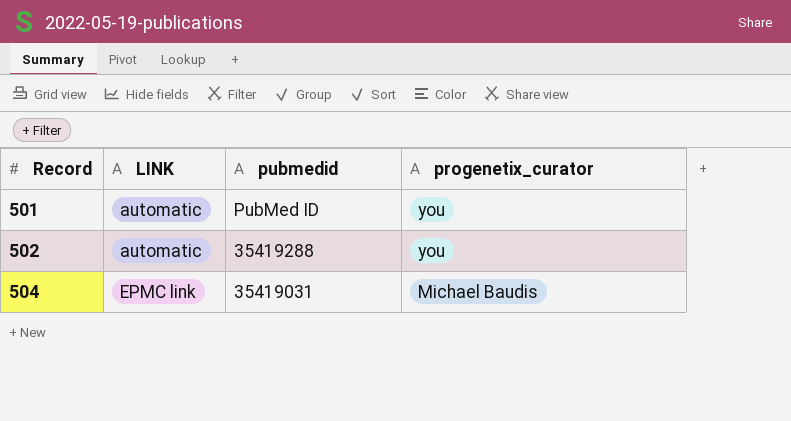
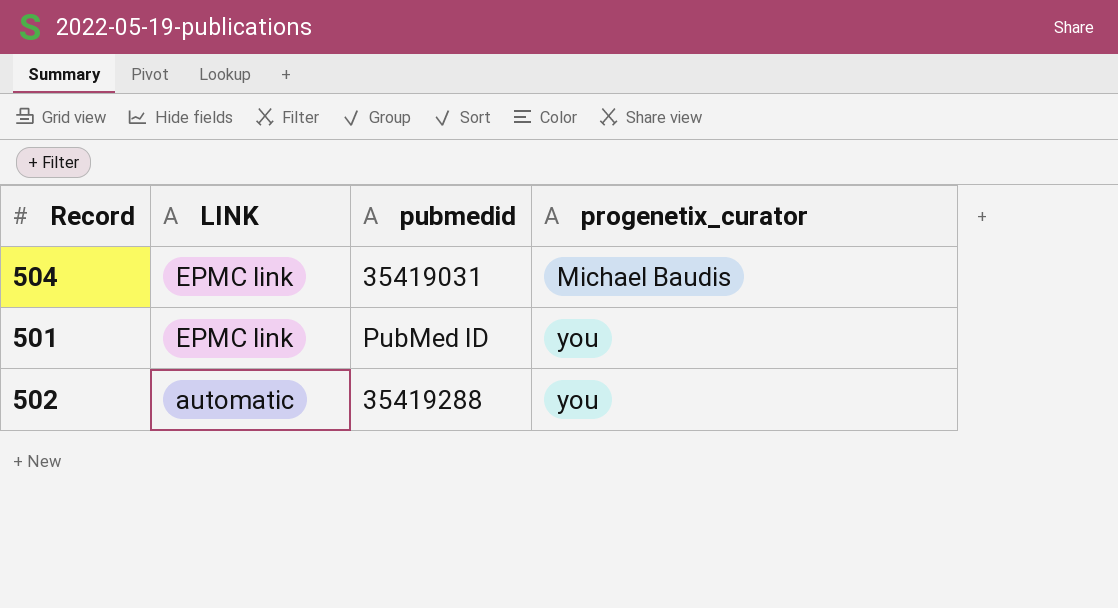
row order: Record ascending -> LINK descending
501 | LINK: automatic -> EPMC link

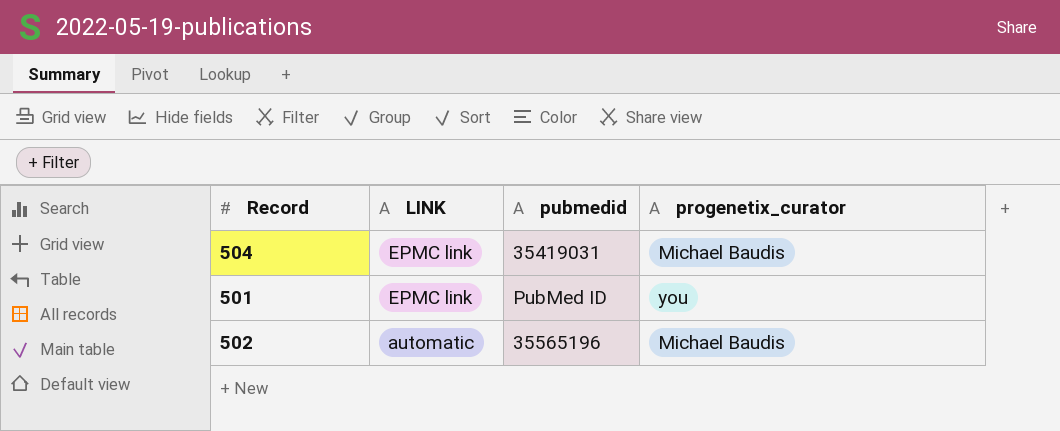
502 | pubmedid: 35419288 -> 35565196
502 | progenetix_curator: you -> Michael Baudis

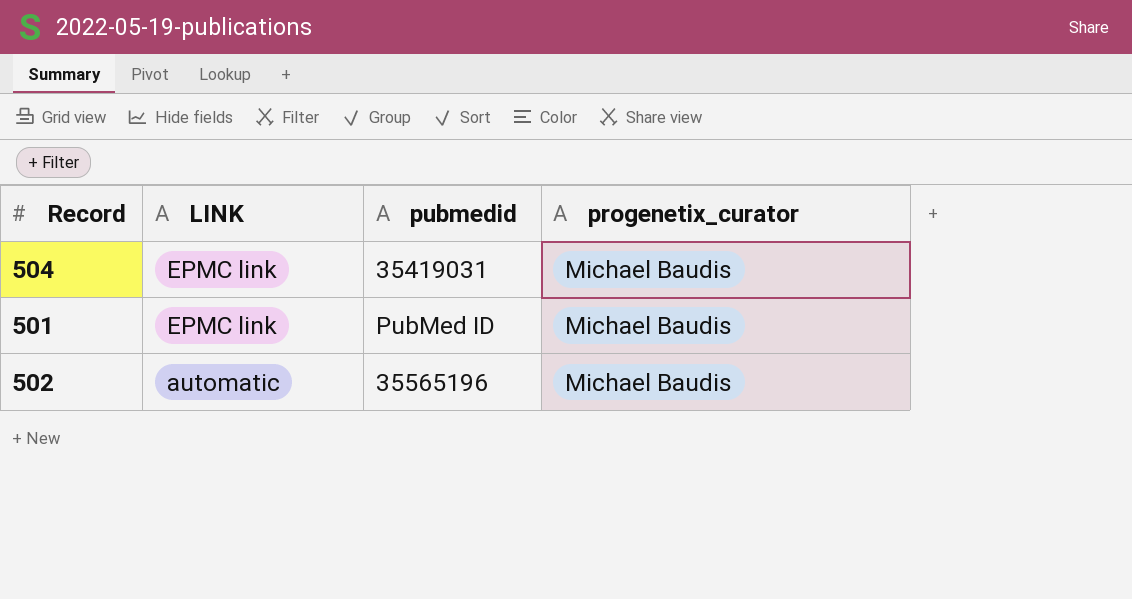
501 | progenetix_curator: you -> Michael Baudis

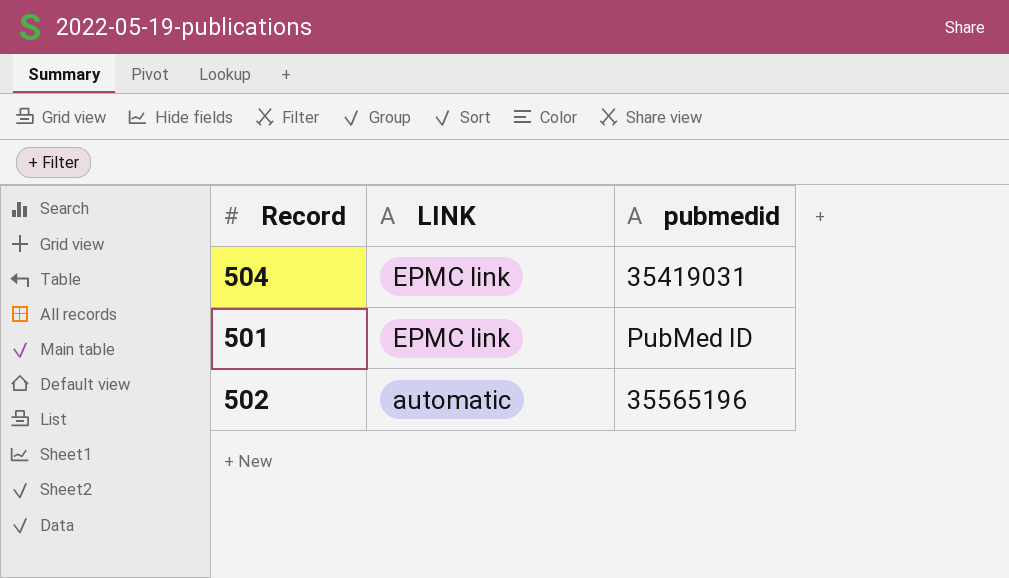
column progenetix_curator | position: 4 -> none

